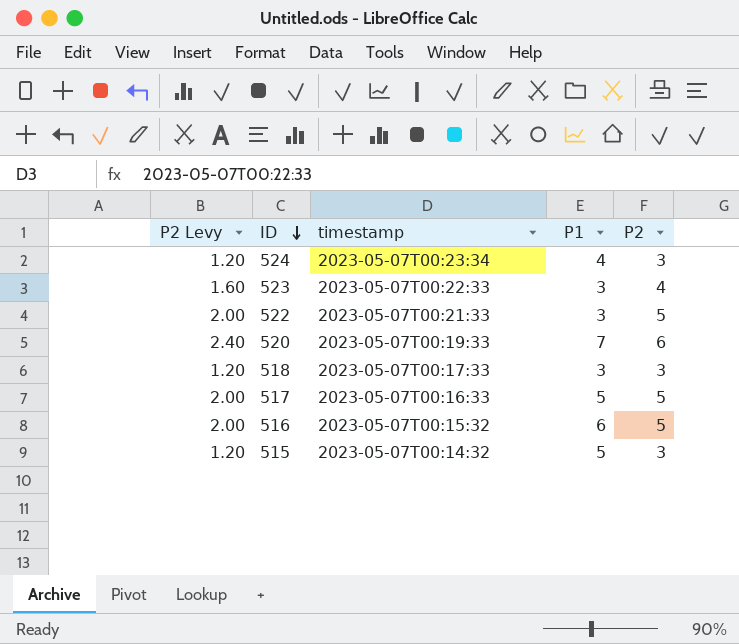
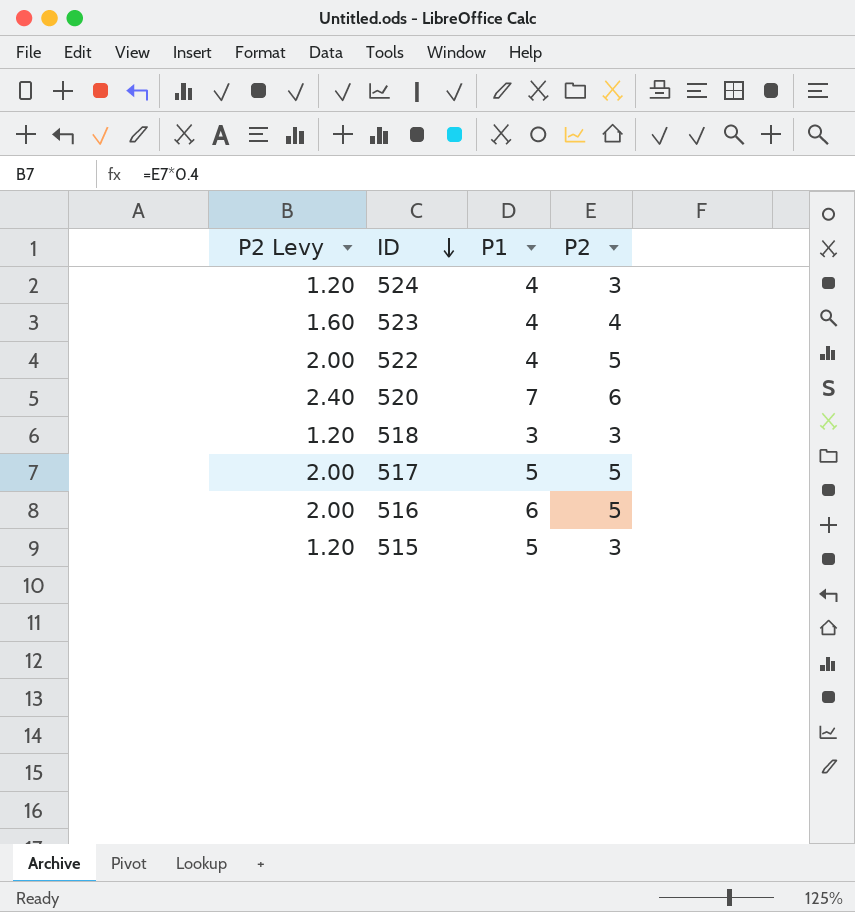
column timestamp | position: 3 -> none
523 | P1: 3 -> 4
522 | P1: 3 -> 4

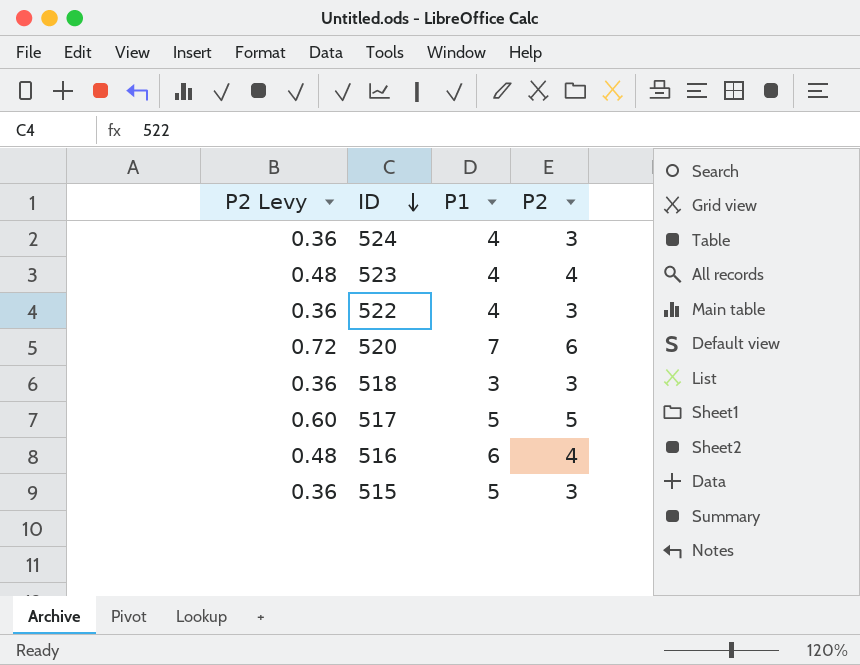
column P2 Levy | formula: [P2] * 0.4 -> [P2] * 0.12
522 | P2: 5 -> 3
516 | P2: 5 -> 4

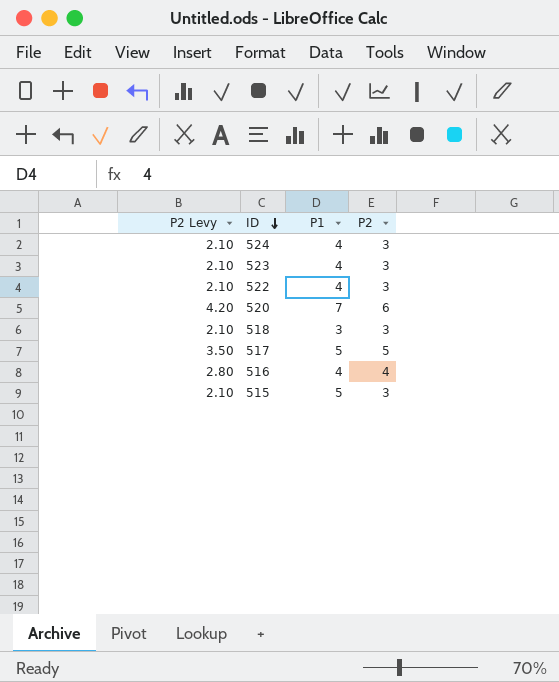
column P2 Levy | formula: [P2] * 0.12 -> [P2] * 0.7
523 | P2: 4 -> 3
516 | P1: 6 -> 4

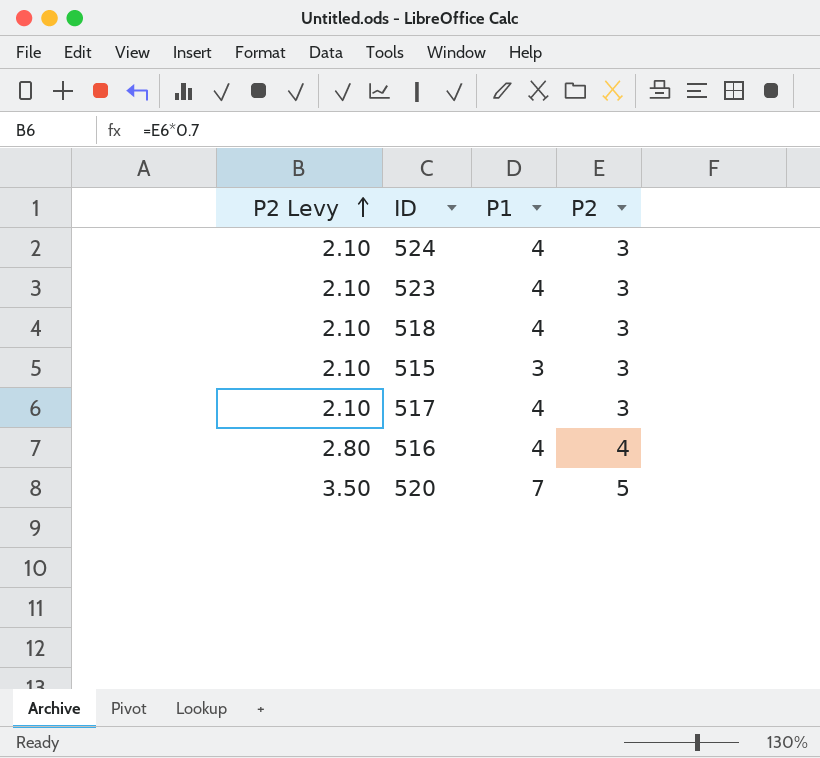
row order: ID descending -> P2 Levy ascending
row 522: 2.10 | 4 | 3 -> none
518 | P1: 3 -> 4
515 | P1: 5 -> 3
517 | P2 Levy: 3.50 -> 2.10
517 | P1: 5 -> 4
517 | P2: 5 -> 3
520 | P2 Levy: 4.20 -> 3.50
520 | P2: 6 -> 5

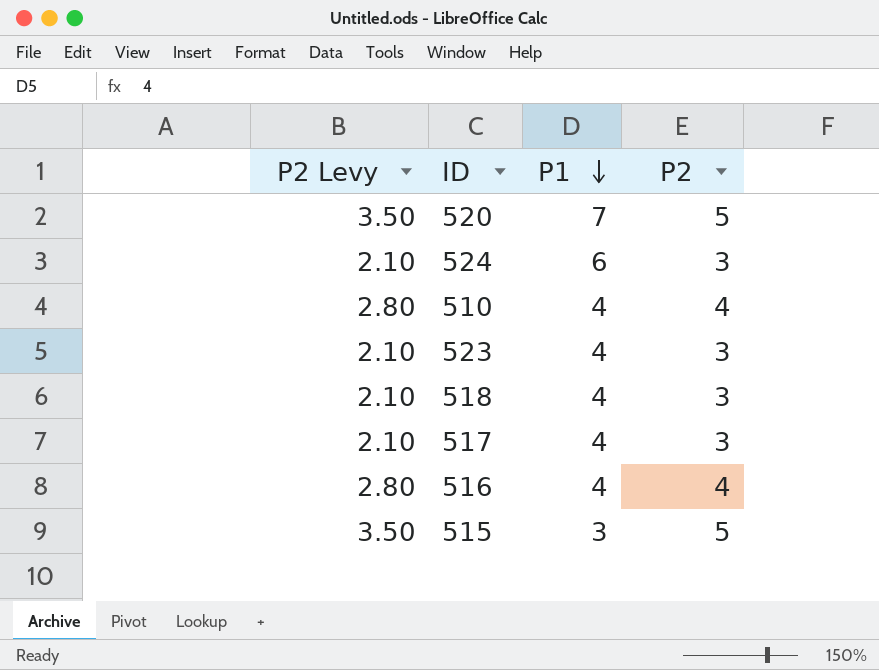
row order: P2 Levy ascending -> P1 descending
524 | P1: 4 -> 6
row 510: none -> 2.80 | 4 | 4
515 | P2 Levy: 2.10 -> 3.50
515 | P2: 3 -> 5

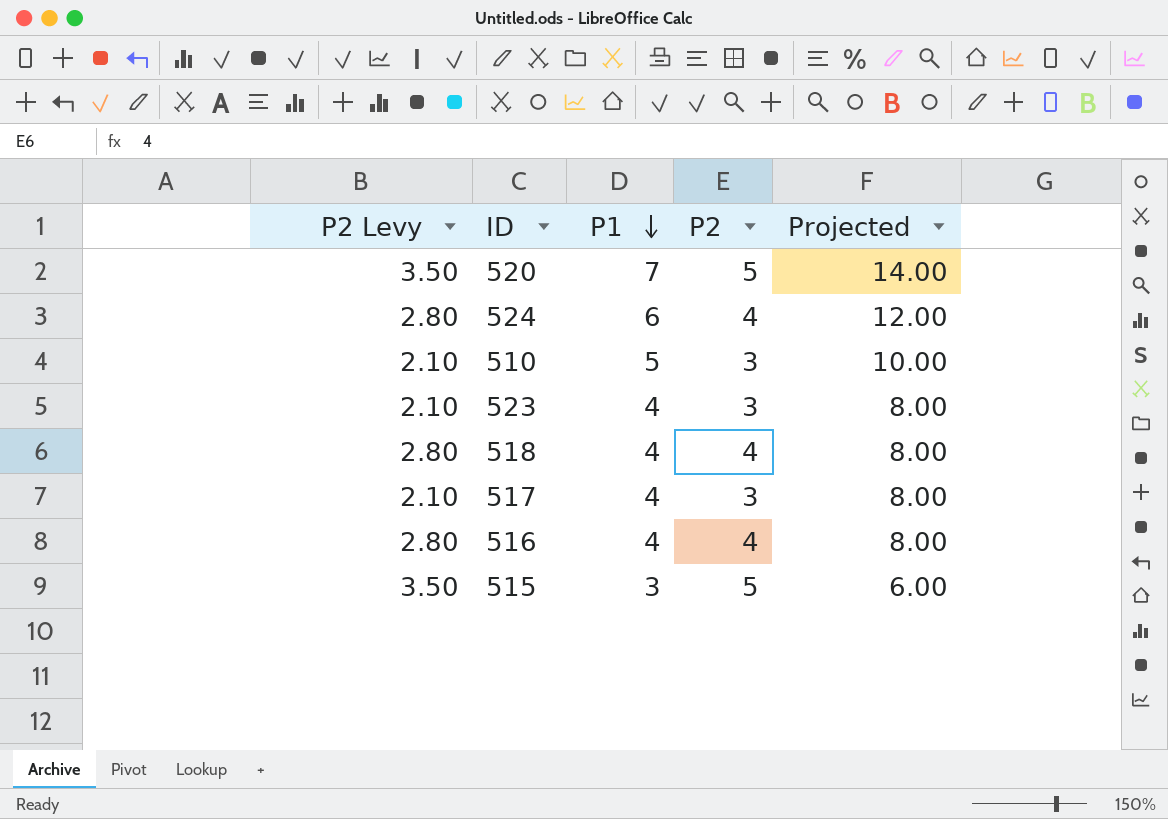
column Projected | formula: none -> [P1] * 2
524 | P2 Levy: 2.10 -> 2.80
524 | P2: 3 -> 4
510 | P2 Levy: 2.80 -> 2.10
510 | P1: 4 -> 5
510 | P2: 4 -> 3
518 | P2 Levy: 2.10 -> 2.80
518 | P2: 3 -> 4

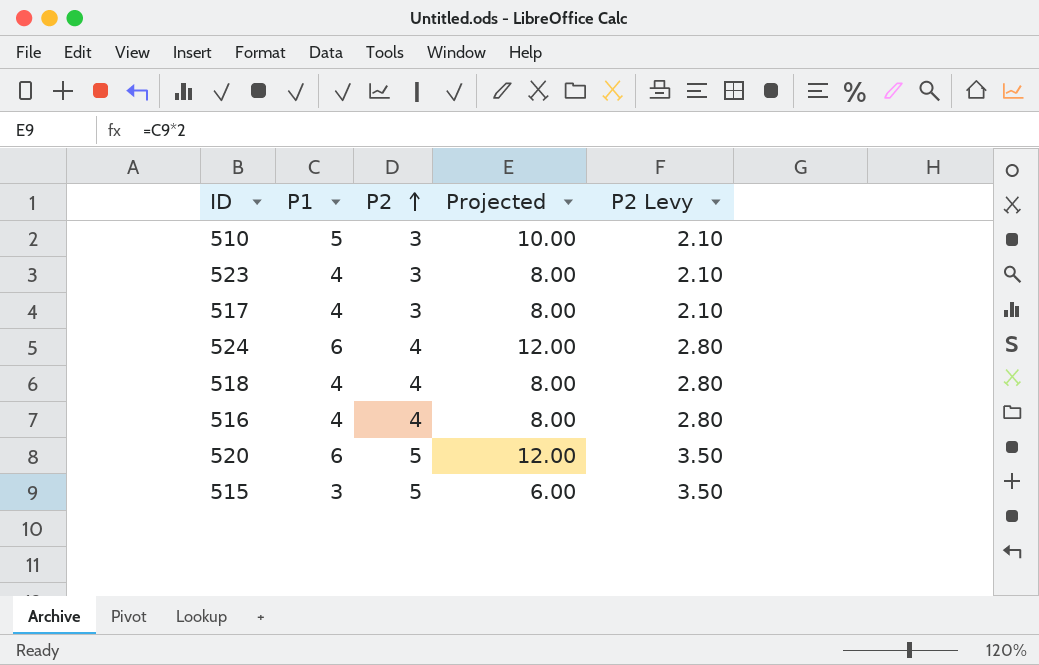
row order: P1 descending -> P2 ascending
column P2 Levy | position: 1 -> 5
520 | P1: 7 -> 6
520 | Projected: 14.00 -> 12.00

